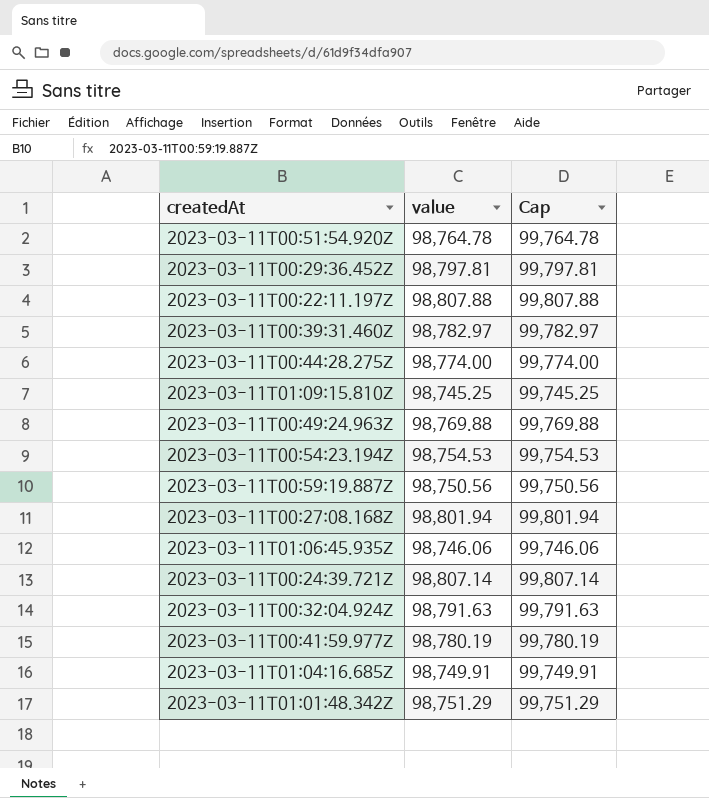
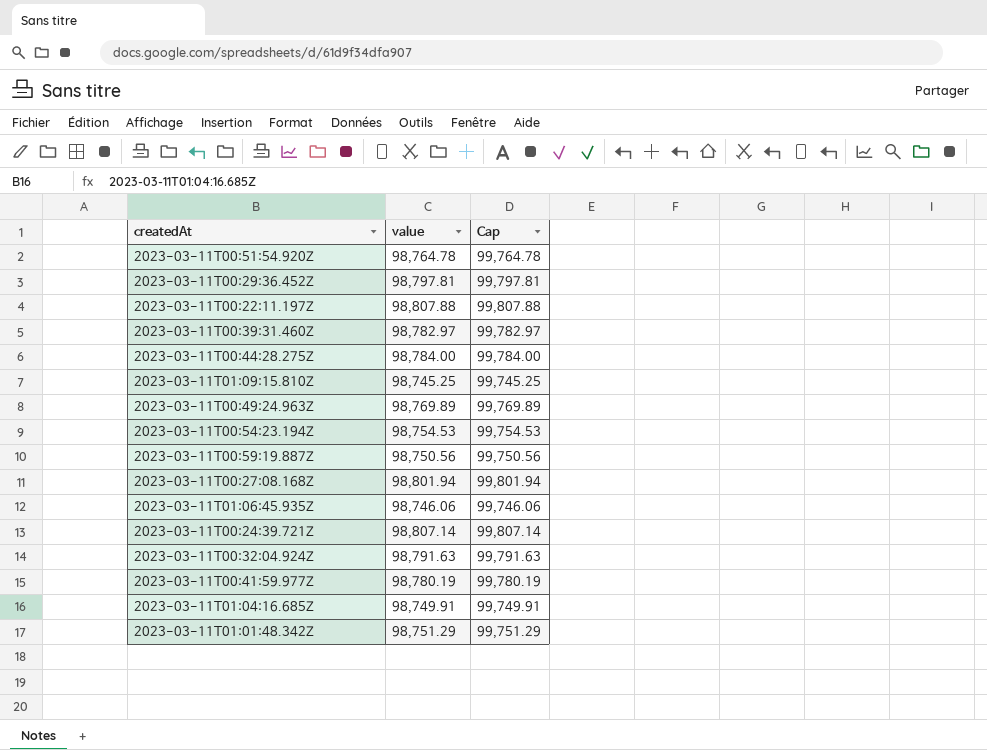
2023-03-11T00:44:28.275Z | value: 98,774.00 -> 98,784.00
2023-03-11T00:44:28.275Z | Cap: 99,774.00 -> 99,784.00
2023-03-11T00:49:24.963Z | value: 98,769.88 -> 98,769.89
2023-03-11T00:49:24.963Z | Cap: 99,769.88 -> 99,769.89

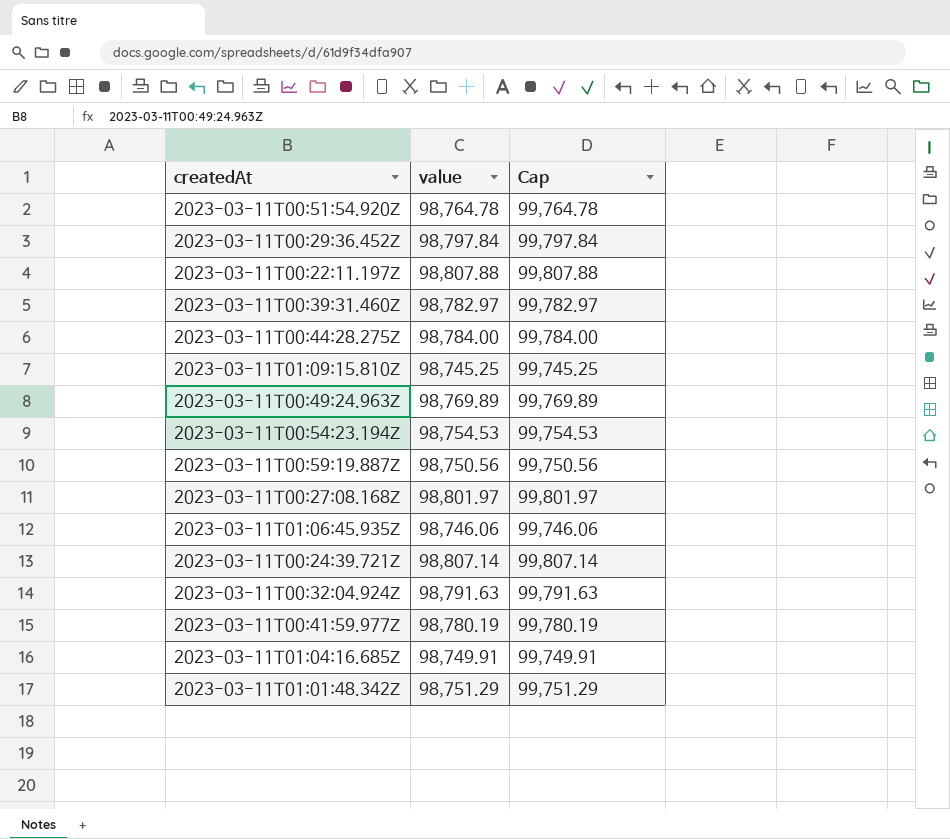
2023-03-11T00:29:36.452Z | value: 98,797.81 -> 98,797.84
2023-03-11T00:29:36.452Z | Cap: 99,797.81 -> 99,797.84
2023-03-11T00:27:08.168Z | value: 98,801.94 -> 98,801.97
2023-03-11T00:27:08.168Z | Cap: 99,801.94 -> 99,801.97

